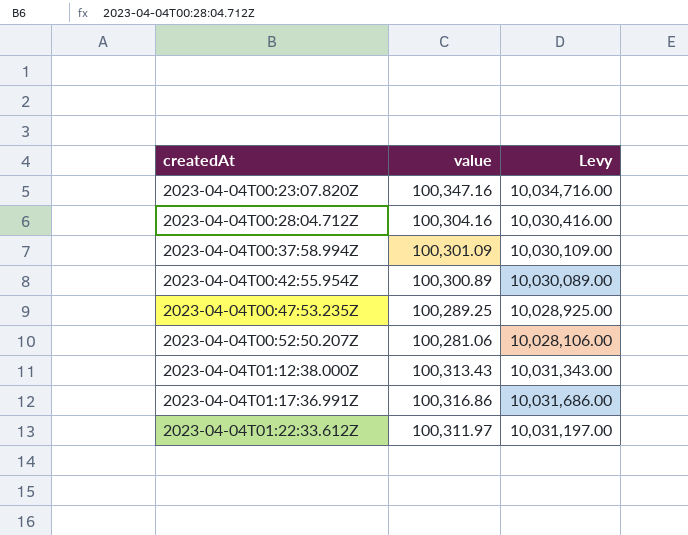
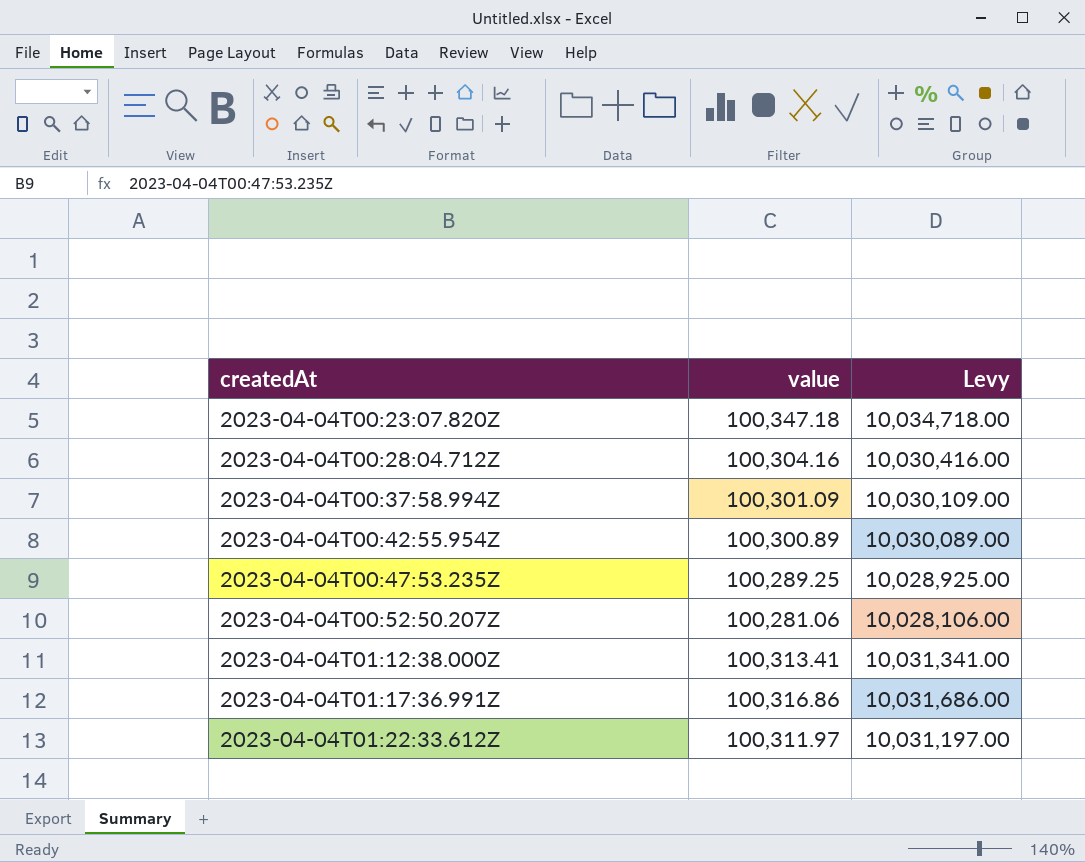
2023-04-04T00:23:07.820Z | value: 100,347.16 -> 100,347.18
2023-04-04T00:23:07.820Z | Levy: 10,034,716.00 -> 10,034,718.00
2023-04-04T01:12:38.000Z | value: 100,313.43 -> 100,313.41
2023-04-04T01:12:38.000Z | Levy: 10,031,343.00 -> 10,031,341.00

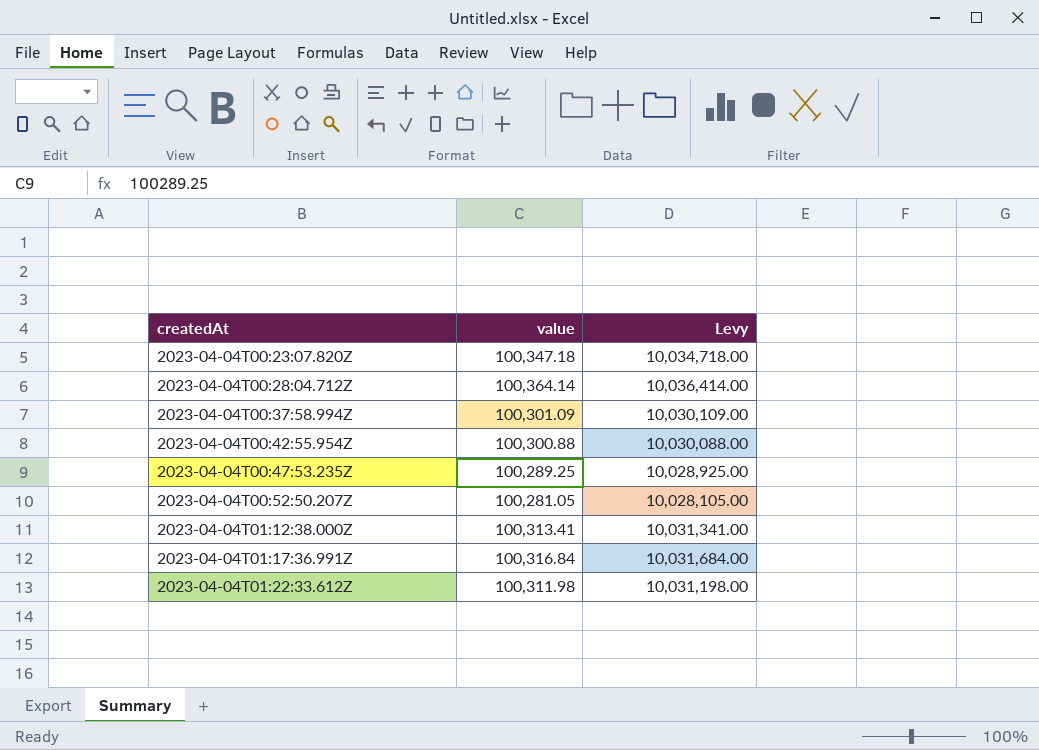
2023-04-04T00:28:04.712Z | value: 100,304.16 -> 100,364.14
2023-04-04T00:28:04.712Z | Levy: 10,030,416.00 -> 10,036,414.00
2023-04-04T00:42:55.954Z | value: 100,300.89 -> 100,300.88
2023-04-04T00:42:55.954Z | Levy: 10,030,089.00 -> 10,030,088.00
2023-04-04T00:52:50.207Z | value: 100,281.06 -> 100,281.05
2023-04-04T00:52:50.207Z | Levy: 10,028,106.00 -> 10,028,105.00
2023-04-04T01:17:36.991Z | value: 100,316.86 -> 100,316.84
2023-04-04T01:17:36.991Z | Levy: 10,031,686.00 -> 10,031,684.00
2023-04-04T01:22:33.612Z | value: 100,311.97 -> 100,311.98
2023-04-04T01:22:33.612Z | Levy: 10,031,197.00 -> 10,031,198.00

